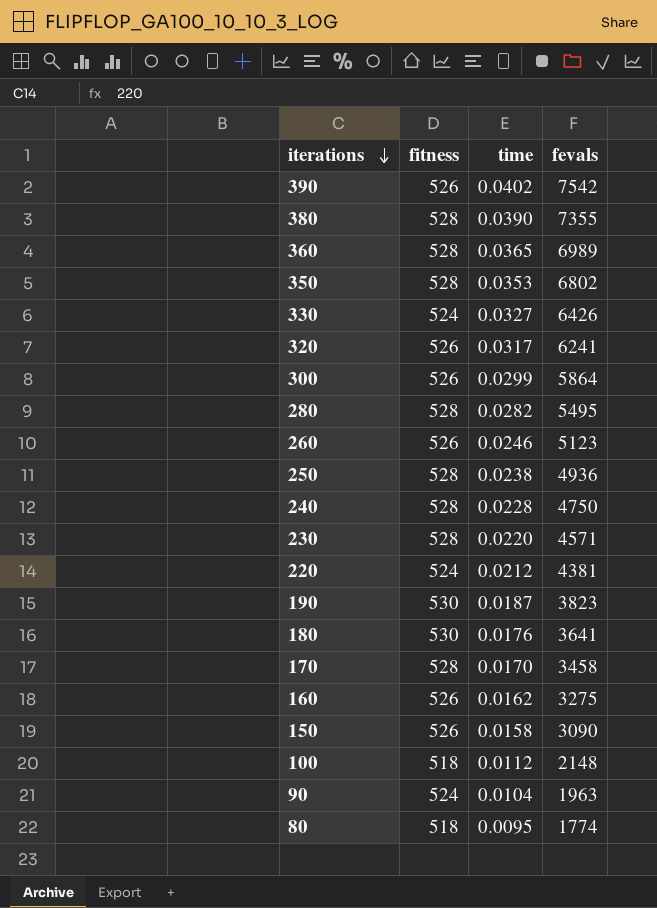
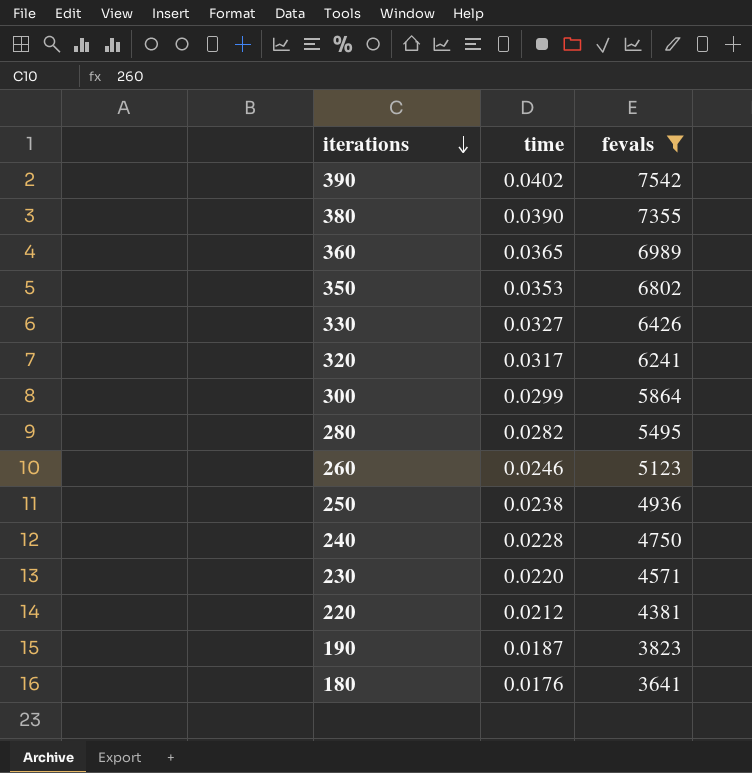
filter: none -> fevals >= 3641
column fitness | position: 2 -> none

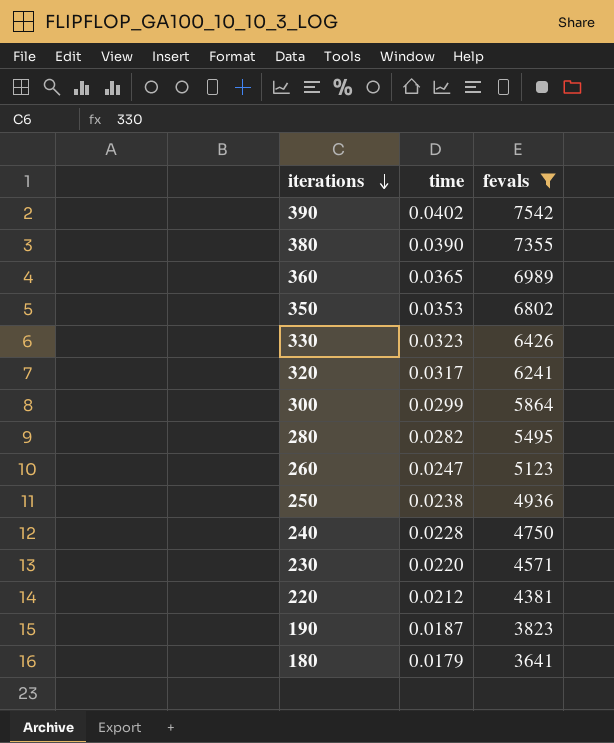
330 | time: 0.0327 -> 0.0323
260 | time: 0.0246 -> 0.0247
180 | time: 0.0176 -> 0.0179

